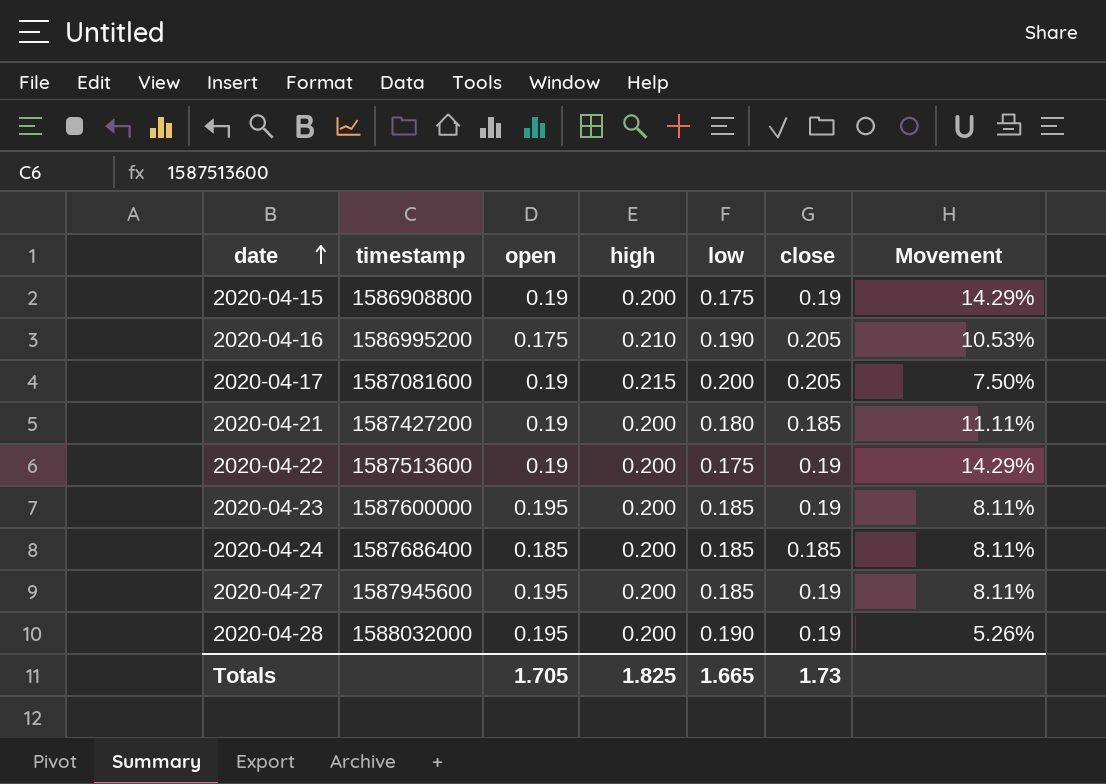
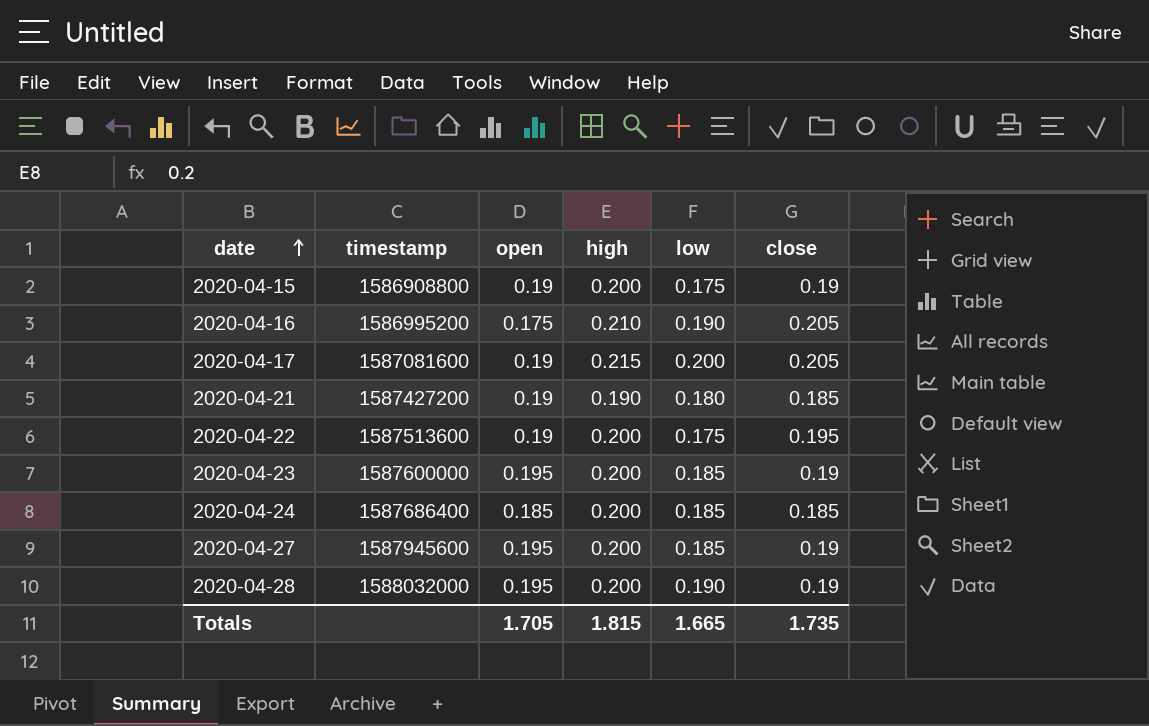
column Movement | formula: ([high] - [low]) / [low] -> none
2020-04-21 | high: 0.200 -> 0.190
2020-04-22 | close: 0.19 -> 0.195
Totals | high: 1.825 -> 1.815
Totals | close: 1.73 -> 1.735

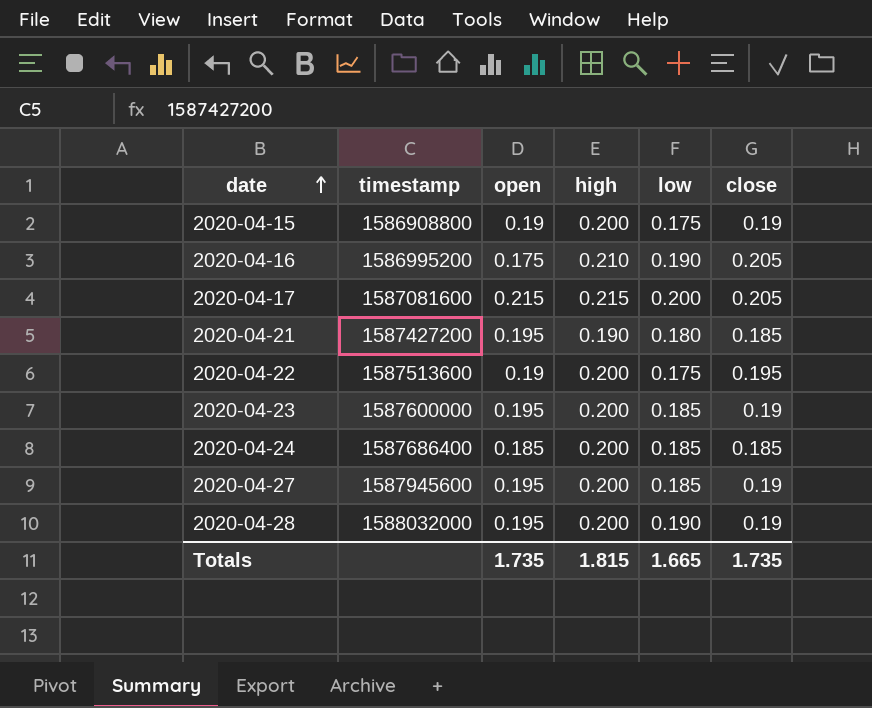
2020-04-17 | open: 0.19 -> 0.215
2020-04-21 | open: 0.19 -> 0.195
Totals | open: 1.705 -> 1.735

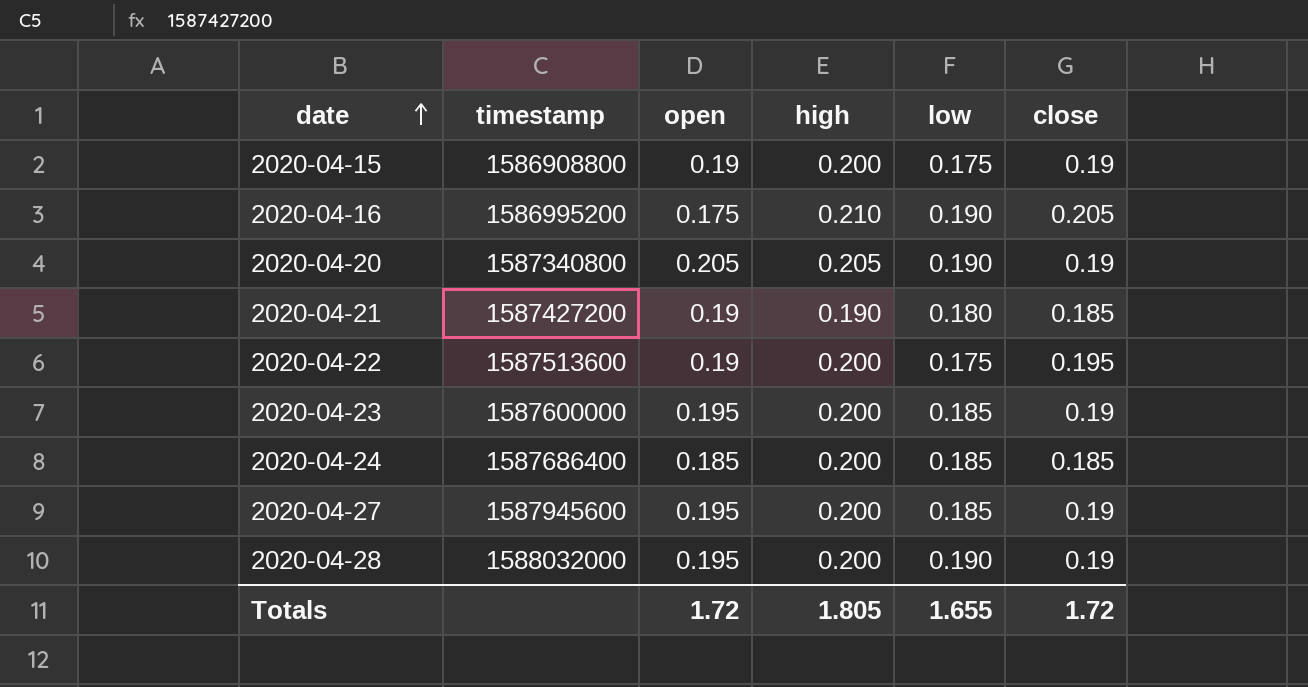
row 2020-04-17: 1587081600 | 0.215 | 0.215 | 0.200 | 0.205 -> none
row 2020-04-20: none -> 1587340800 | 0.205 | 0.205 | 0.190 | 0.19
2020-04-21 | open: 0.195 -> 0.19
Totals | open: 1.735 -> 1.72
Totals | high: 1.815 -> 1.805
Totals | low: 1.665 -> 1.655
Totals | close: 1.735 -> 1.72

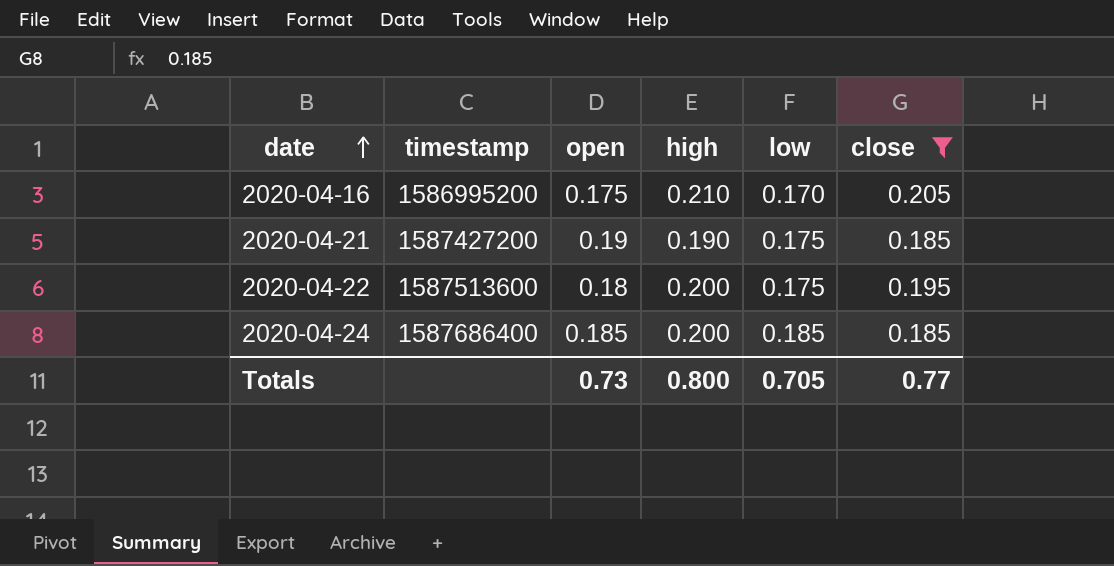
filter: none -> close != 0.19
2020-04-16 | low: 0.190 -> 0.170
2020-04-21 | low: 0.180 -> 0.175
2020-04-22 | open: 0.19 -> 0.18
Totals | open: 1.72 -> 0.73
Totals | high: 1.805 -> 0.800
Totals | low: 1.655 -> 0.705
Totals | close: 1.72 -> 0.77

